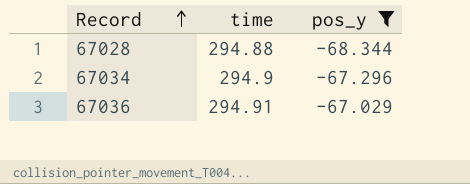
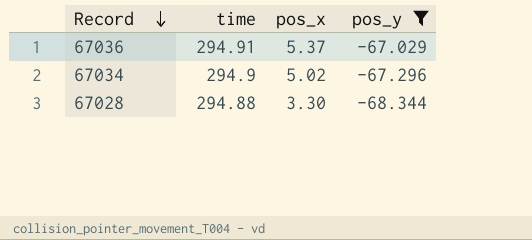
row order: Record ascending -> Record descending
column pos_x | position: none -> 3

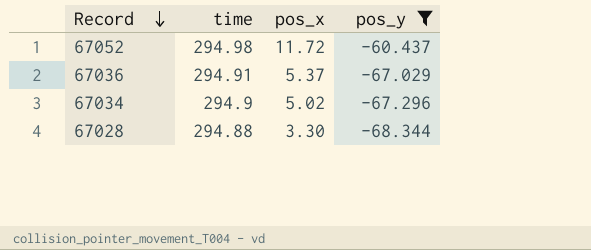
row 67052: none -> 294.98 | 11.72 | -60.437

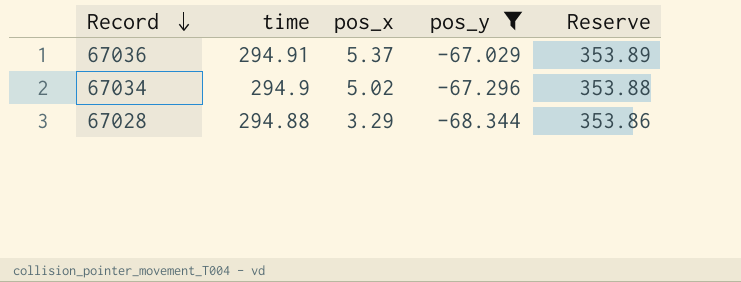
column Reserve | formula: none -> [time] * 1.2
row 67052: 294.98 | 11.72 | -60.437 -> none
67028 | pos_x: 3.30 -> 3.29

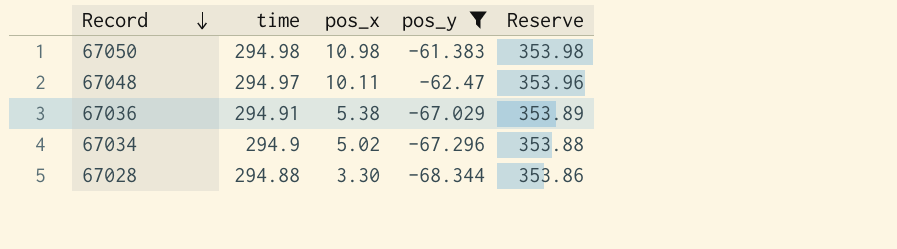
row 67050: none -> 294.98 | 10.98 | -61.383 | 353.98
row 67048: none -> 294.97 | 10.11 | -62.47 | 353.96
67036 | pos_x: 5.37 -> 5.38
67028 | pos_x: 3.29 -> 3.30

